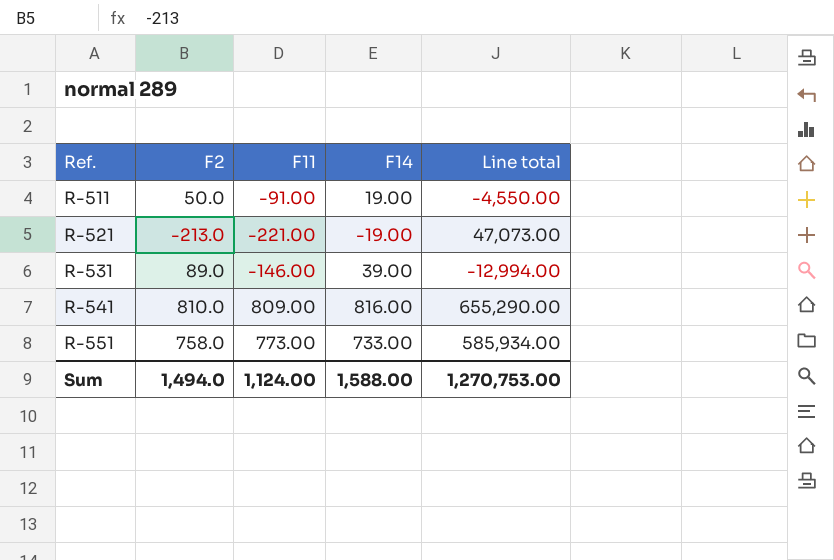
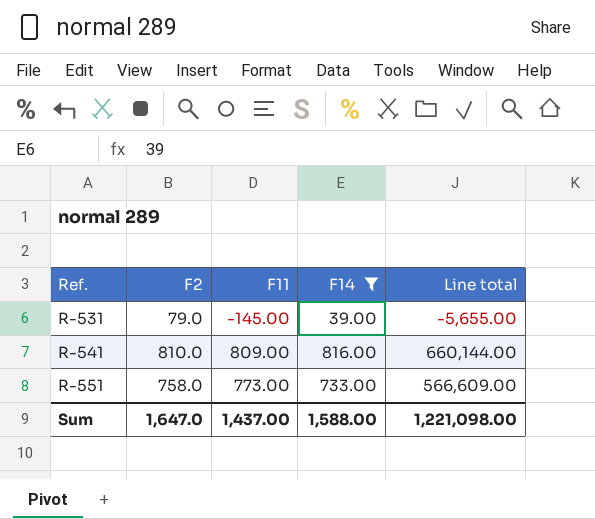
filter: none -> F14 >= 39.00
column Line total | formula: [F2] * [F11] -> [F11] * [F14]
R-531 | F2: 89.0 -> 79.0
R-531 | F11: -146.00 -> -145.00
Sum | F2: 1,494.0 -> 1,647.0
Sum | F11: 1,124.00 -> 1,437.00
Sum | Line total: 1,270,753.00 -> 1,221,098.00

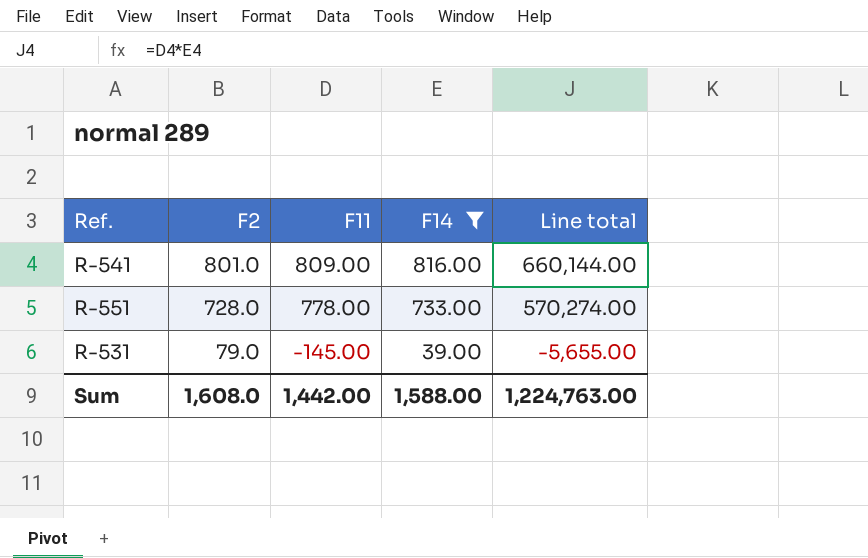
row order: Ref. ascending -> F2 descending
R-541 | F2: 810.0 -> 801.0
R-551 | F2: 758.0 -> 728.0
R-551 | F11: 773.00 -> 778.00
R-551 | Line total: 566,609.00 -> 570,274.00
Sum | F2: 1,647.0 -> 1,608.0
Sum | F11: 1,437.00 -> 1,442.00
Sum | Line total: 1,221,098.00 -> 1,224,763.00

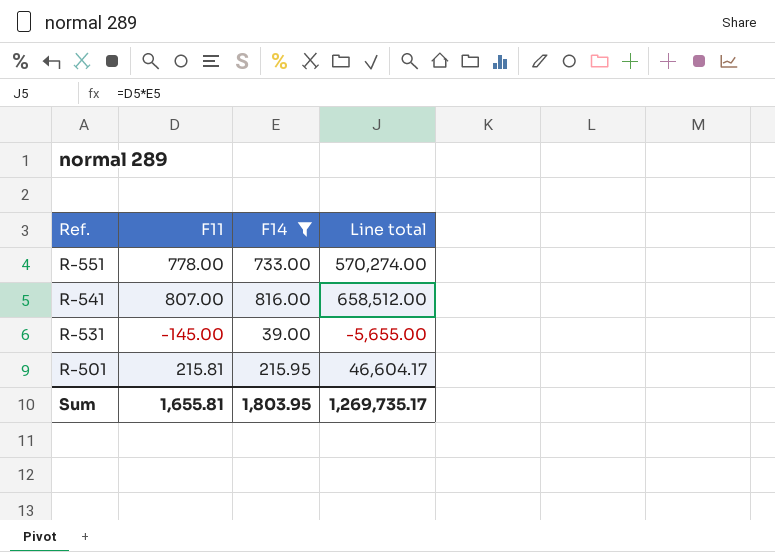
row order: F2 descending -> Ref. descending
column F2 | position: 2 -> none
R-541 | F11: 809.00 -> 807.00
R-541 | Line total: 660,144.00 -> 658,512.00
row R-501: none -> 215.81 | 215.95 | 46,604.17
Sum | F11: 1,442.00 -> 1,655.81
Sum | F14: 1,588.00 -> 1,803.95
Sum | Line total: 1,224,763.00 -> 1,269,735.17

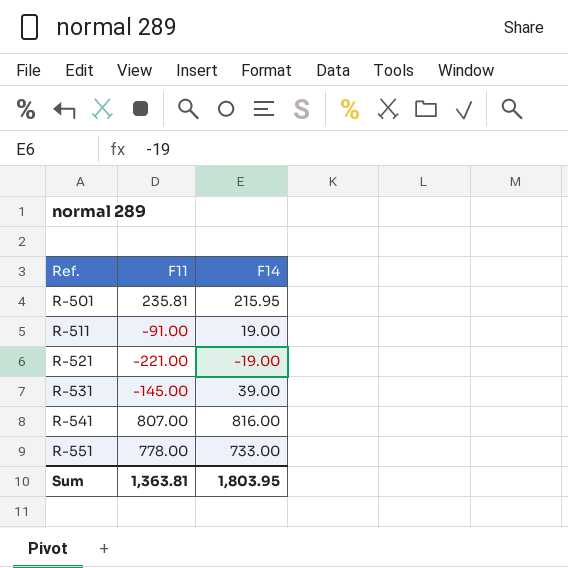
filter: F14 >= 39.00 -> none
row order: Ref. descending -> Ref. ascending
column Line total | formula: [F11] * [F14] -> none
R-501 | F11: 215.81 -> 235.81
Sum | F11: 1,655.81 -> 1,363.81

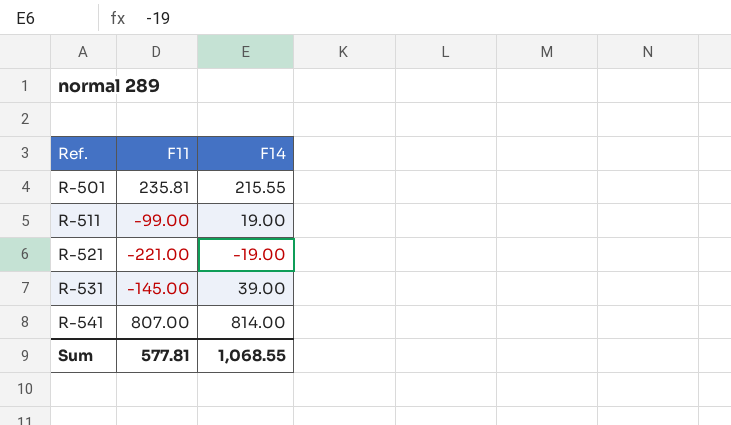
row R-551: 778.00 | 733.00 -> none
R-501 | F14: 215.95 -> 215.55
R-511 | F11: -91.00 -> -99.00
R-541 | F14: 816.00 -> 814.00
Sum | F11: 1,363.81 -> 577.81
Sum | F14: 1,803.95 -> 1,068.55

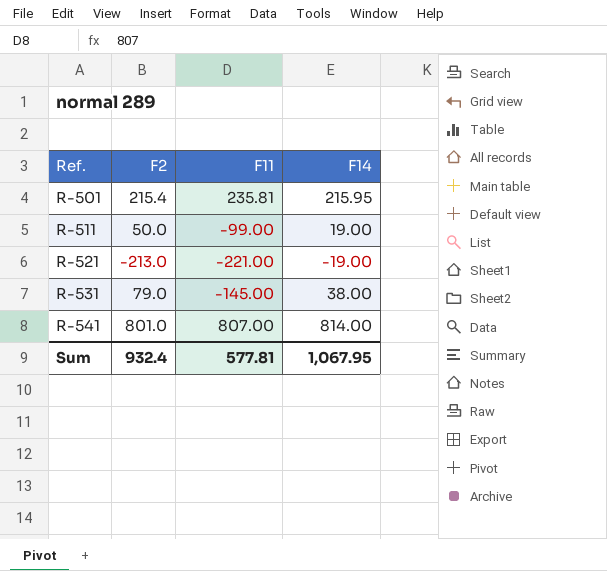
column F2 | position: none -> 2
R-501 | F14: 215.55 -> 215.95
R-531 | F14: 39.00 -> 38.00
Sum | F14: 1,068.55 -> 1,067.95

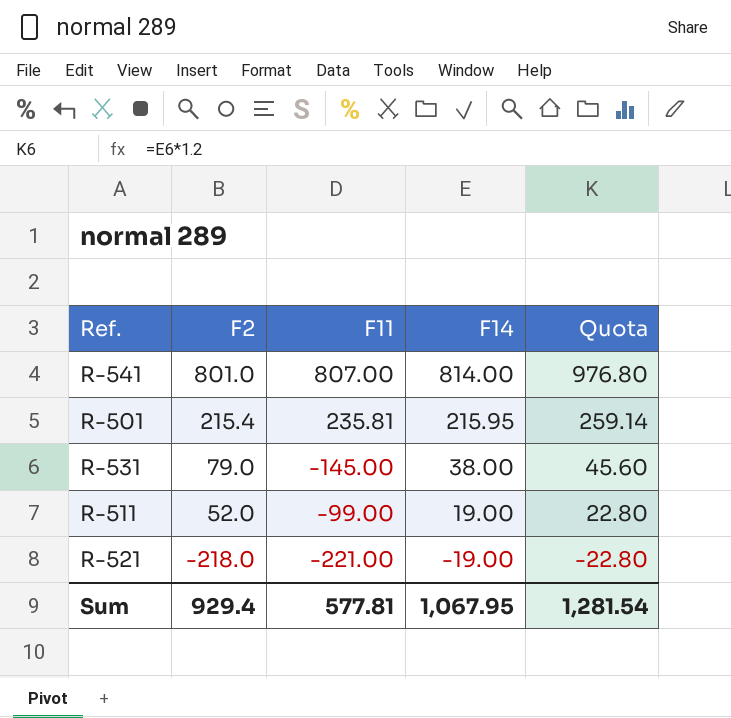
row order: Ref. ascending -> F2 descending
column Quota | formula: none -> [F14] * 1.2
R-511 | F2: 50.0 -> 52.0
R-521 | F2: -213.0 -> -218.0
Sum | F2: 932.4 -> 929.4

